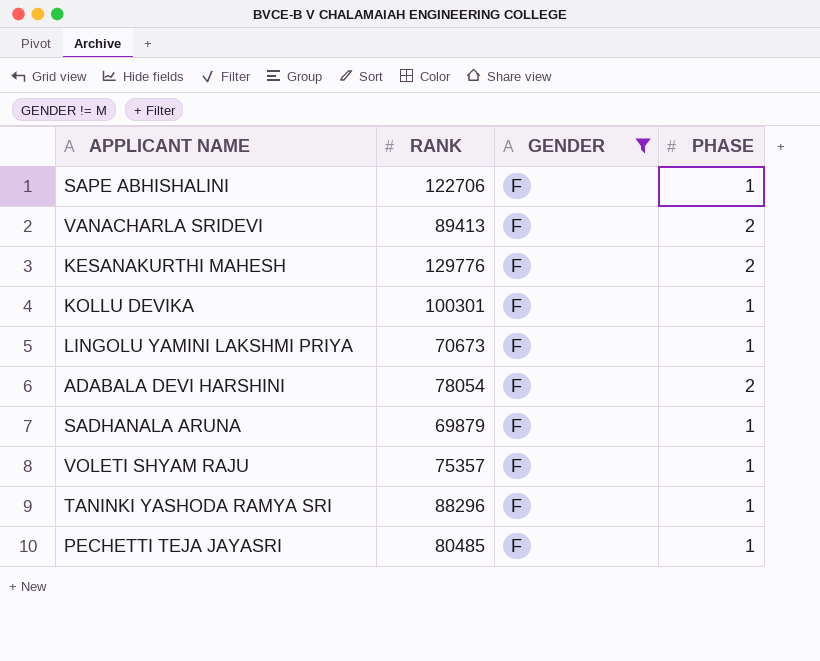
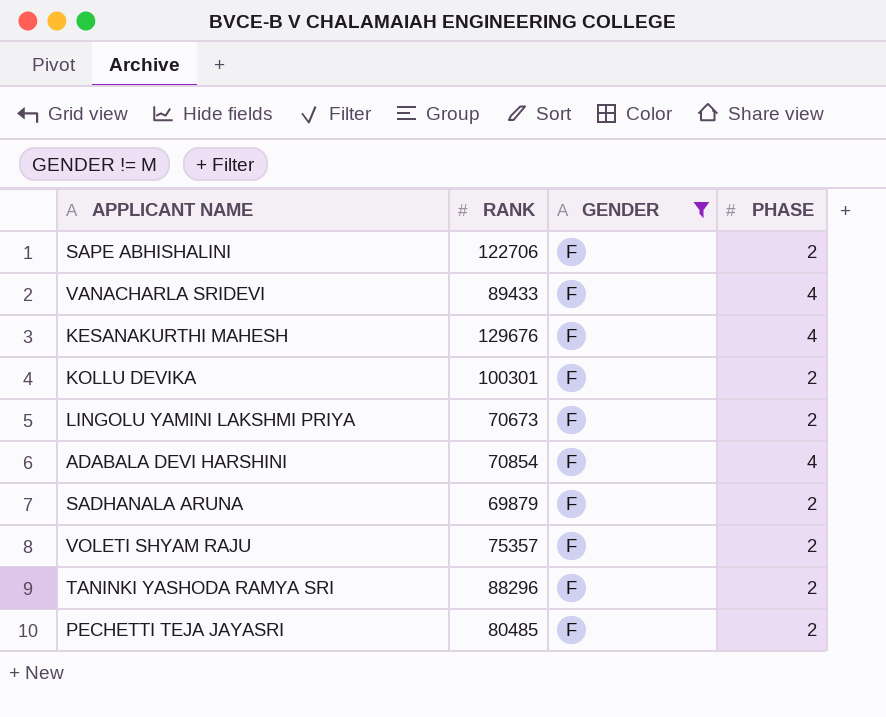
SAPE ABHISHALINI | PHASE: 1 -> 2
VANACHARLA SRIDEVI | RANK: 89413 -> 89433
VANACHARLA SRIDEVI | PHASE: 2 -> 4
KESANAKURTHI MAHESH | RANK: 129776 -> 129676
KESANAKURTHI MAHESH | PHASE: 2 -> 4
KOLLU DEVIKA | PHASE: 1 -> 2
LINGOLU YAMINI LAKSHMI PRIYA | PHASE: 1 -> 2
ADABALA DEVI HARSHINI | RANK: 78054 -> 70854
ADABALA DEVI HARSHINI | PHASE: 2 -> 4
SADHANALA ARUNA | PHASE: 1 -> 2
VOLETI SHYAM RAJU | PHASE: 1 -> 2
TANINKI YASHODA RAMYA SRI | PHASE: 1 -> 2
PECHETTI TEJA JAYASRI | PHASE: 1 -> 2

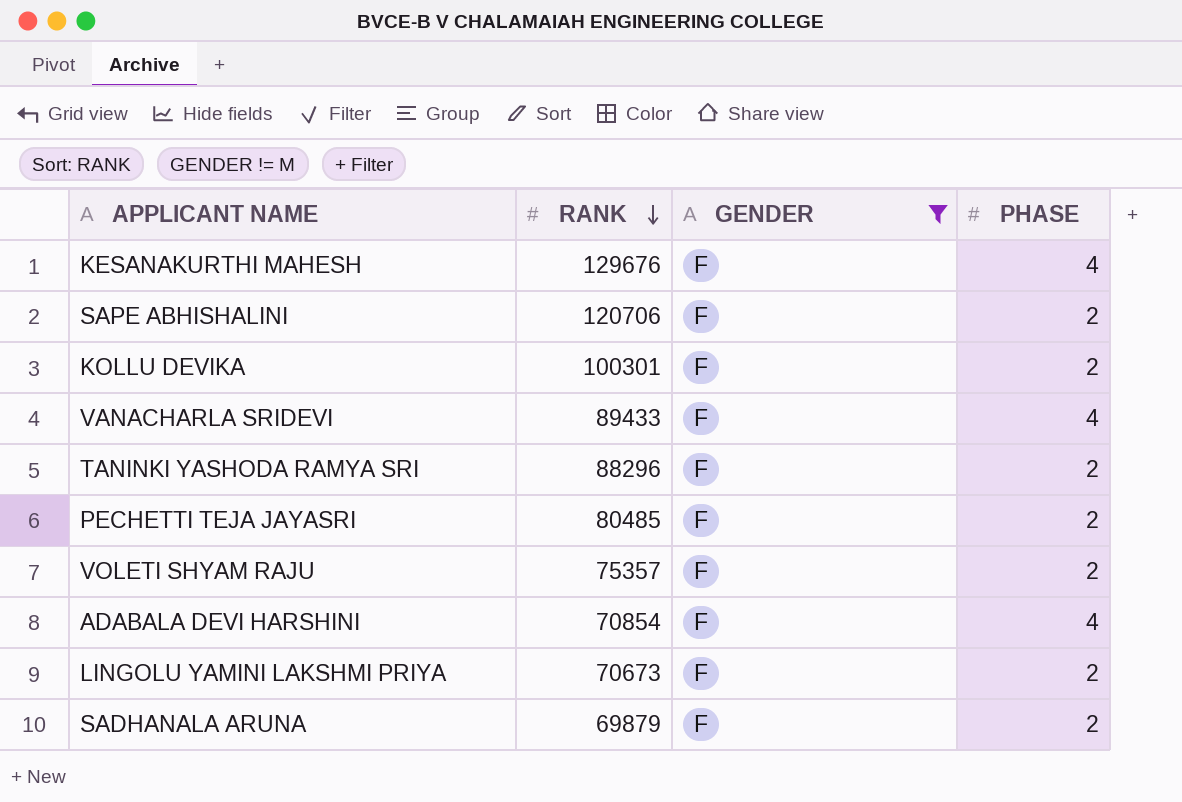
row order: none -> RANK descending
SAPE ABHISHALINI | RANK: 122706 -> 120706

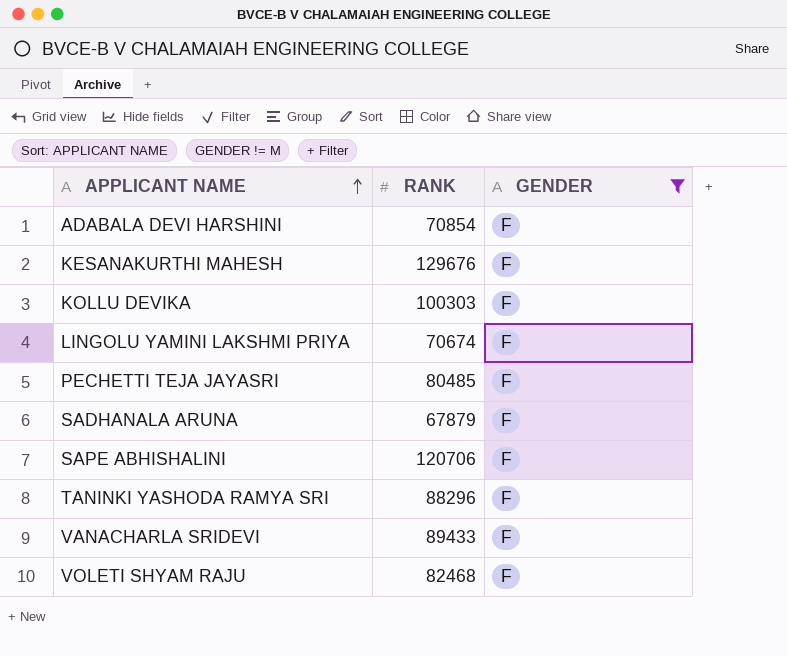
row order: RANK descending -> APPLICANT NAME ascending
column PHASE | position: 4 -> none
KOLLU DEVIKA | RANK: 100301 -> 100303
LINGOLU YAMINI LAKSHMI PRIYA | RANK: 70673 -> 70674
SADHANALA ARUNA | RANK: 69879 -> 67879
VOLETI SHYAM RAJU | RANK: 75357 -> 82468

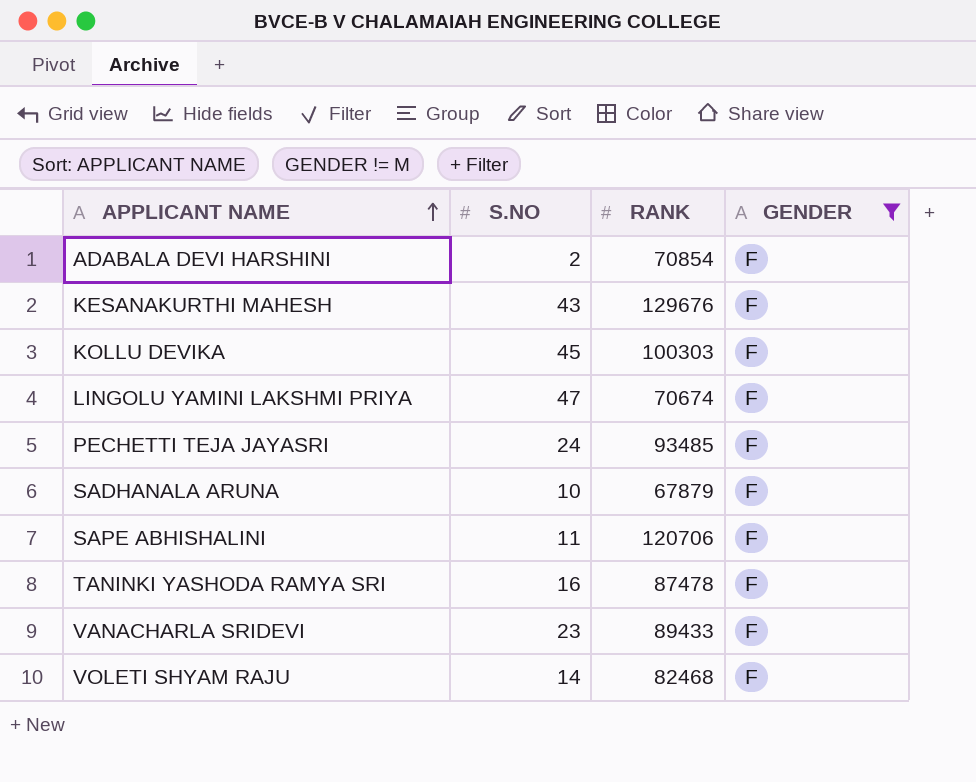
column S.NO | position: none -> 2
PECHETTI TEJA JAYASRI | RANK: 80485 -> 93485
TANINKI YASHODA RAMYA SRI | RANK: 88296 -> 87478

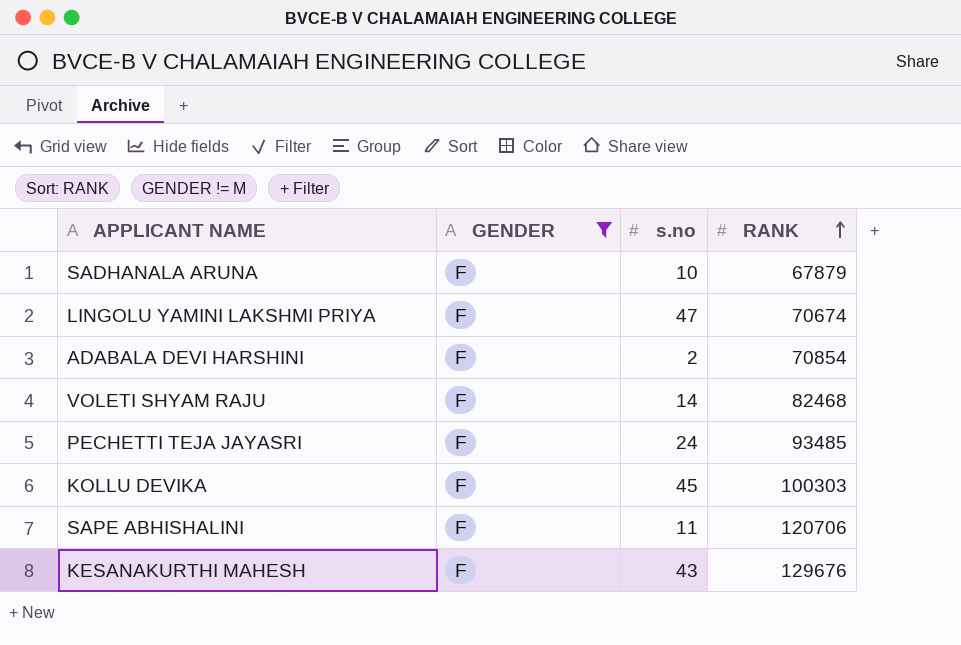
row order: APPLICANT NAME ascending -> RANK ascending
column GENDER | position: 4 -> 2
column name: S.NO -> s.no
row TANINKI YASHODA RAMYA SRI: 16 | 87478 | F -> none
row VANACHARLA SRIDEVI: 23 | 89433 | F -> none

